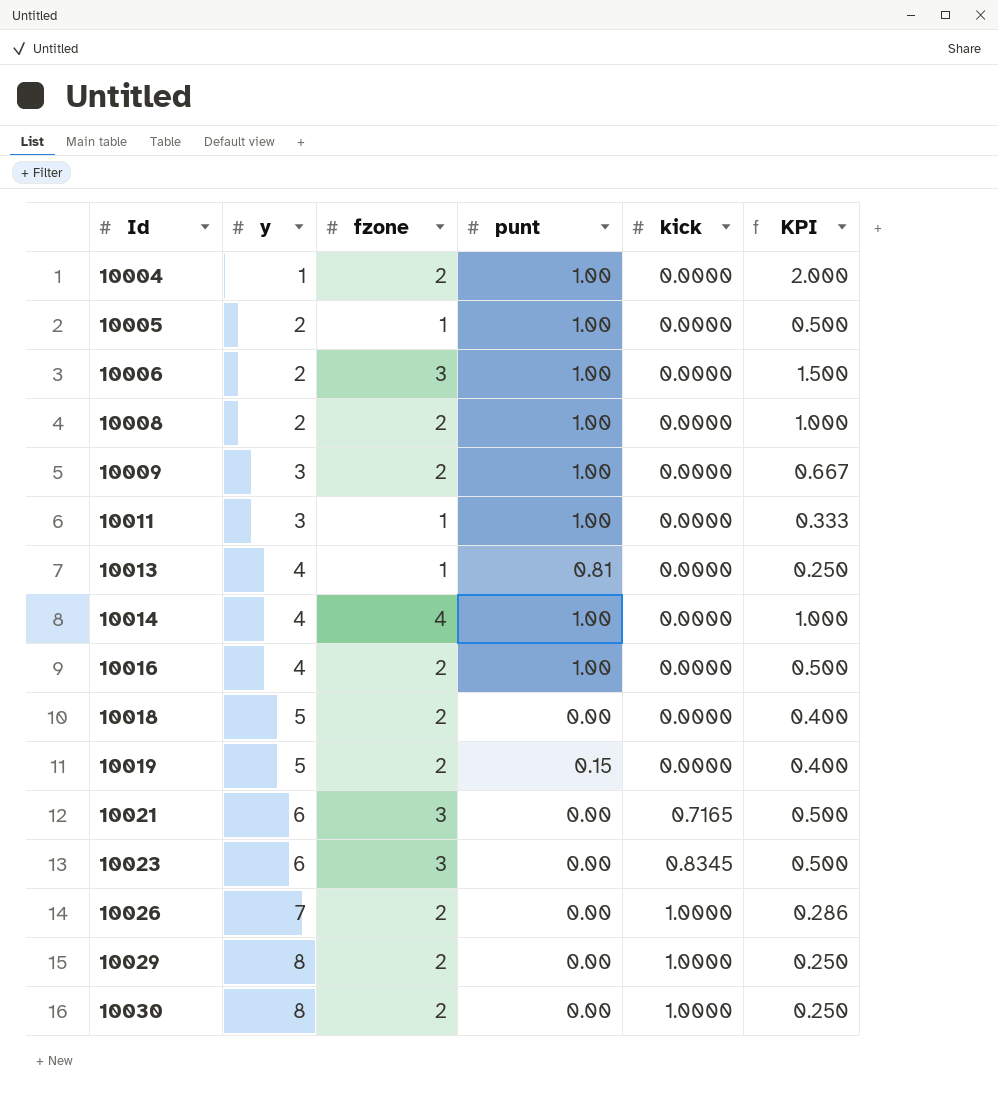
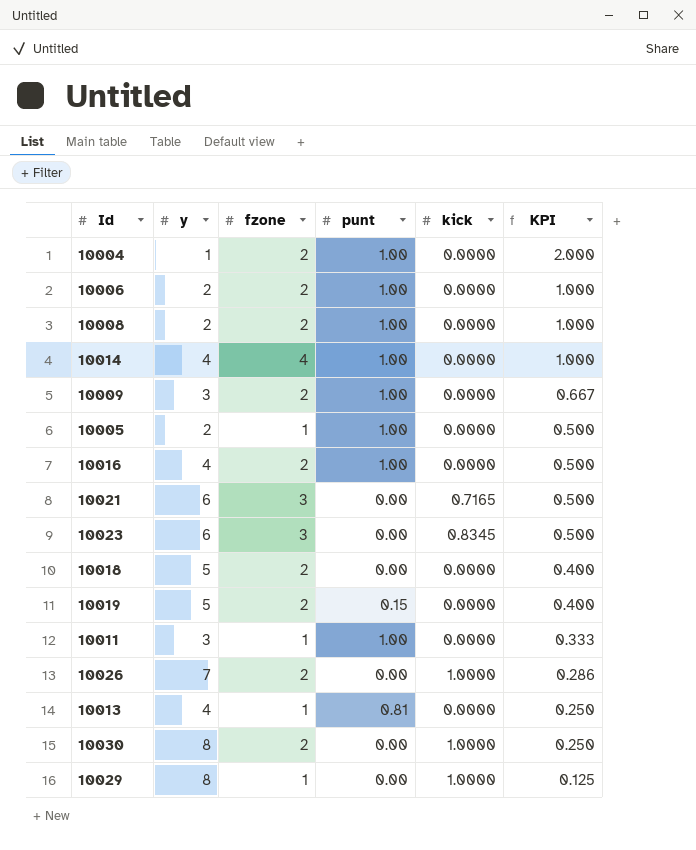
row order: Id ascending -> KPI descending
10006 | fzone: 3 -> 2
10006 | KPI: 1.500 -> 1.000
10029 | fzone: 2 -> 1
10029 | KPI: 0.250 -> 0.125

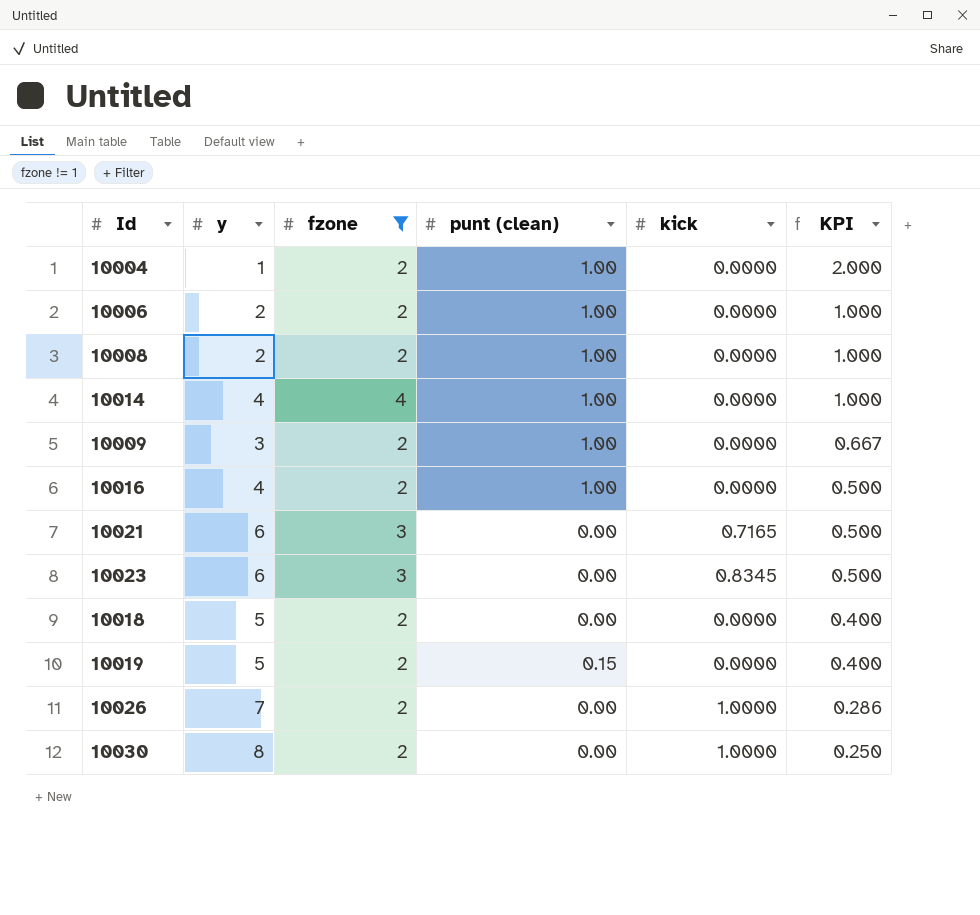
filter: none -> fzone != 1
column name: punt -> punt (clean)

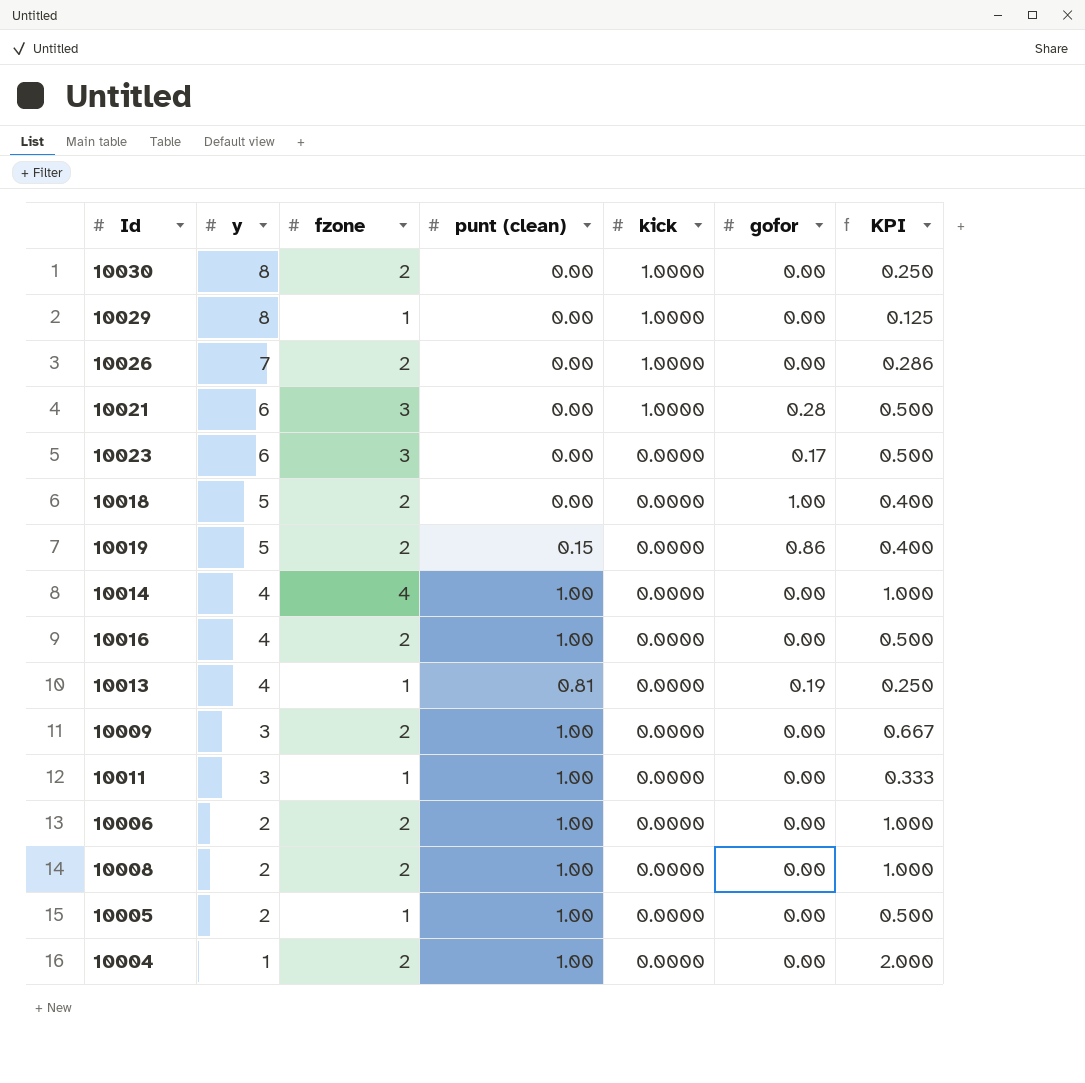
filter: fzone != 1 -> none
row order: KPI descending -> y descending
column gofor | position: none -> 6
10021 | kick: 0.7165 -> 1.0000
10023 | kick: 0.8345 -> 0.0000

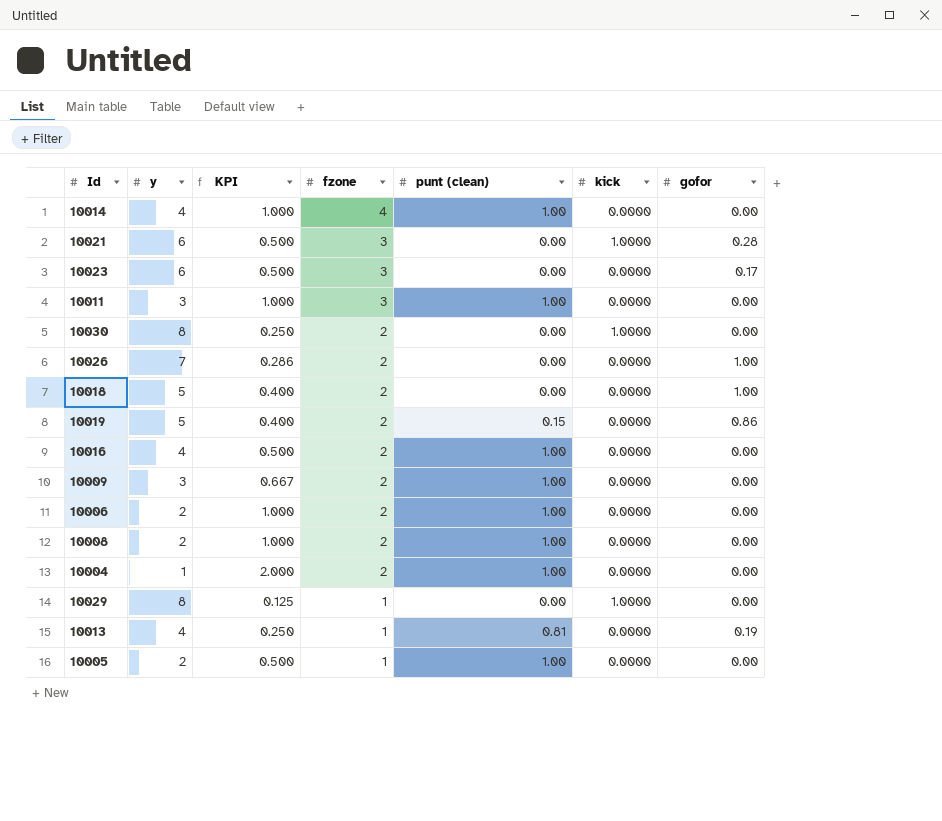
row order: y descending -> fzone descending
column KPI | position: 7 -> 3
10011 | KPI: 0.333 -> 1.000
10011 | fzone: 1 -> 3
10026 | kick: 1.0000 -> 0.0000
10026 | gofor: 0.00 -> 1.00

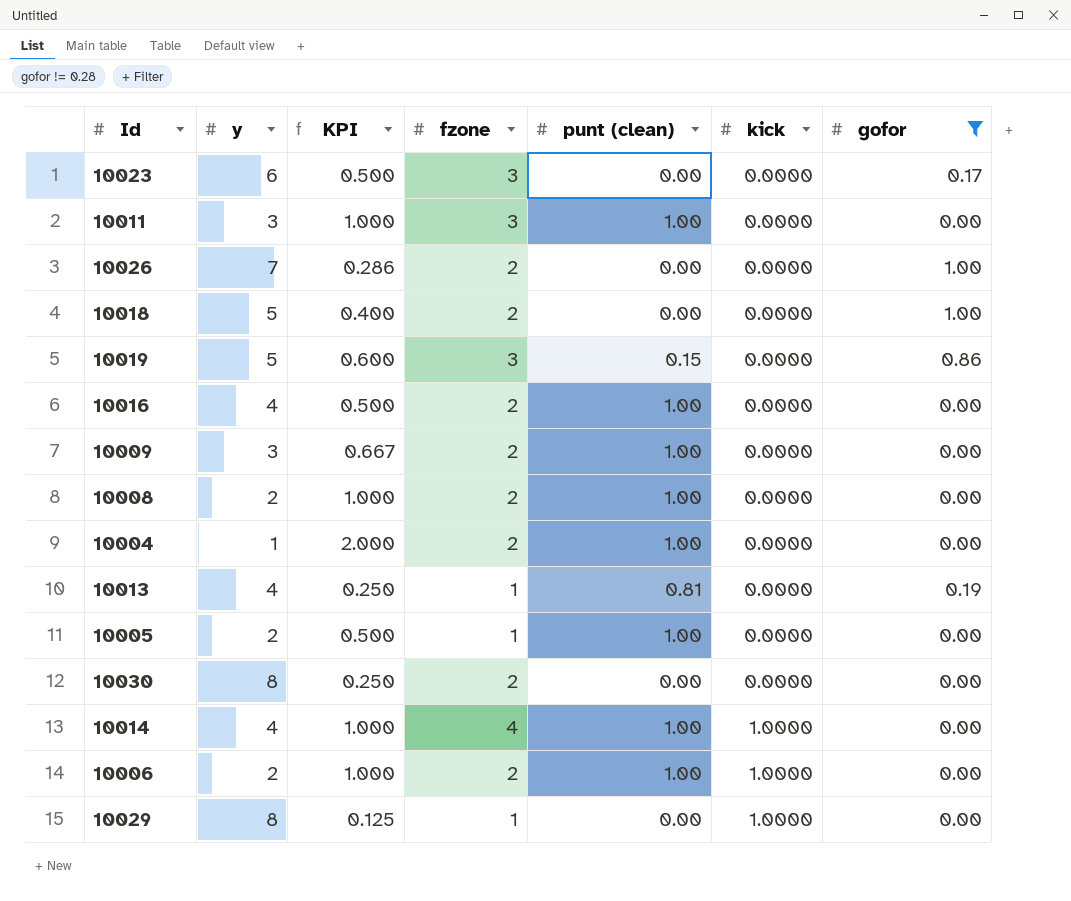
filter: none -> gofor != 0.28
row order: fzone descending -> kick ascending
10019 | KPI: 0.400 -> 0.600
10019 | fzone: 2 -> 3
10030 | kick: 1.0000 -> 0.0000
10014 | kick: 0.0000 -> 1.0000
10006 | kick: 0.0000 -> 1.0000

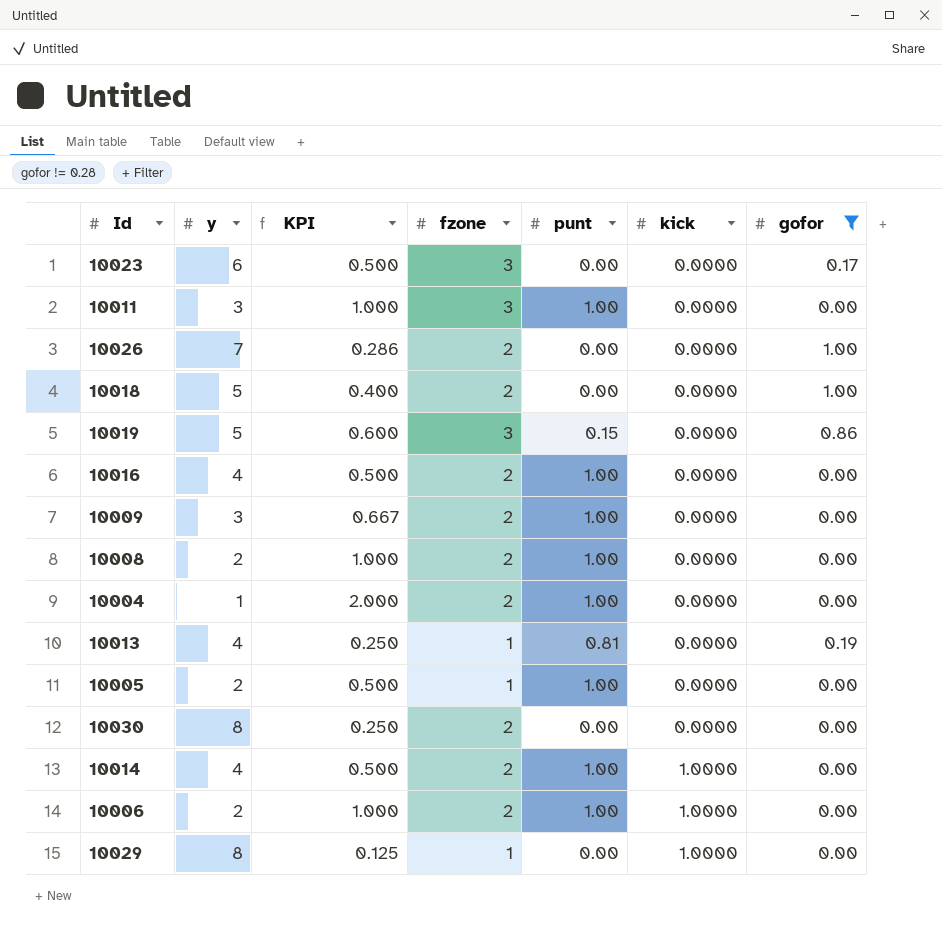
column name: punt (clean) -> punt
10014 | KPI: 1.000 -> 0.500
10014 | fzone: 4 -> 2

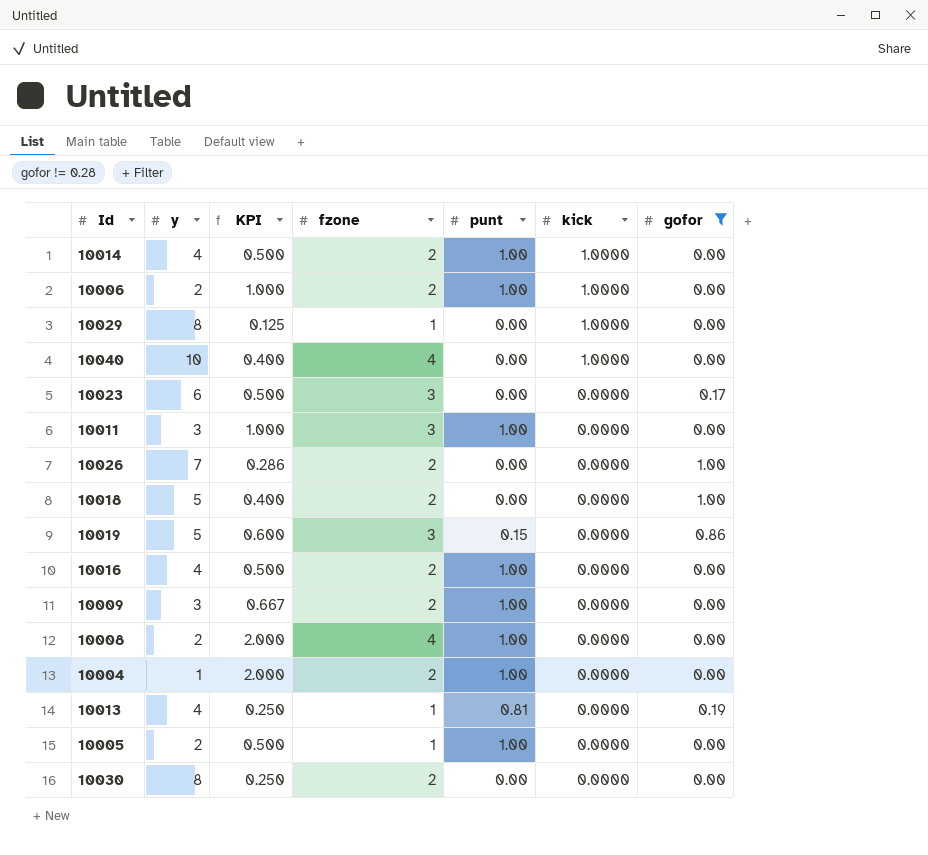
row order: kick ascending -> kick descending
row 10040: none -> 10 | 0.400 | 4 | 0.00 | 1.0000 | 0.00
10008 | KPI: 1.000 -> 2.000
10008 | fzone: 2 -> 4

